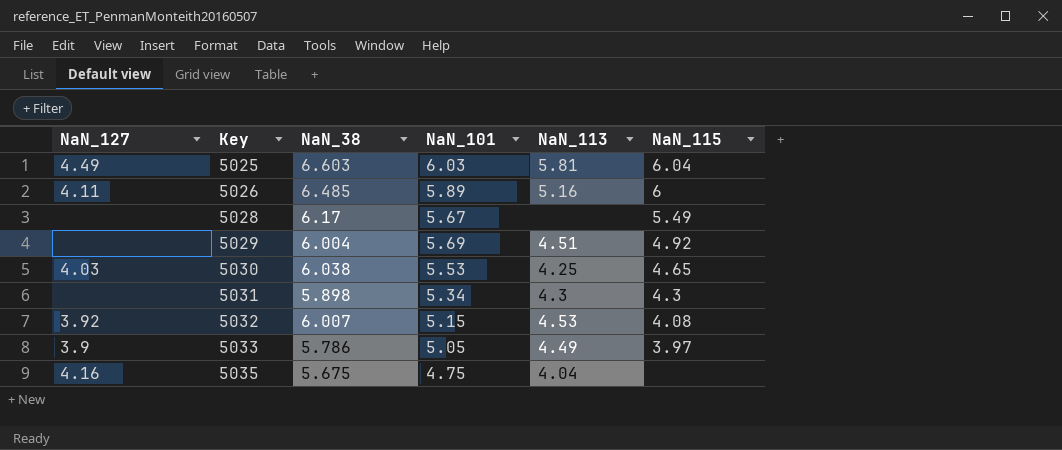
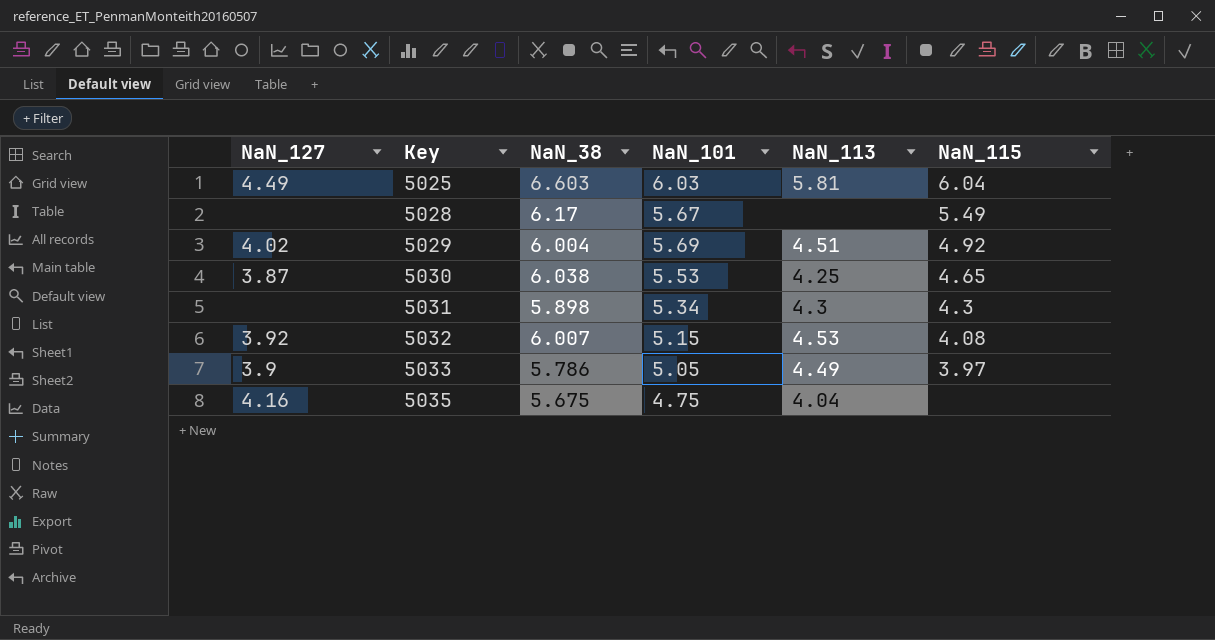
row 5026: 4.11 | 6.485 | 5.89 | 5.16 | 6 -> none
5029 | NaN_127: none -> 4.02
5030 | NaN_127: 4.03 -> 3.87

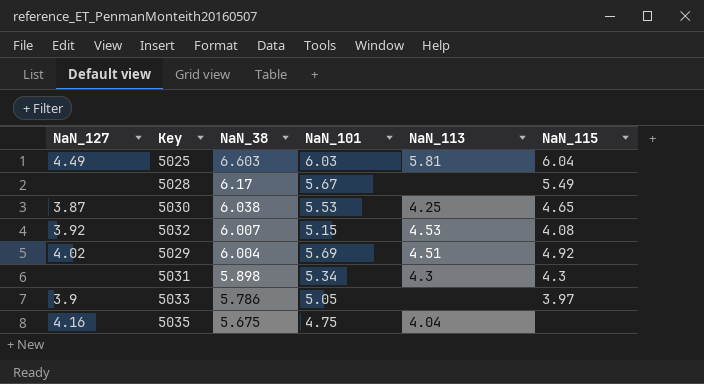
row order: Key ascending -> NaN_38 descending
5033 | NaN_113: 4.49 -> none

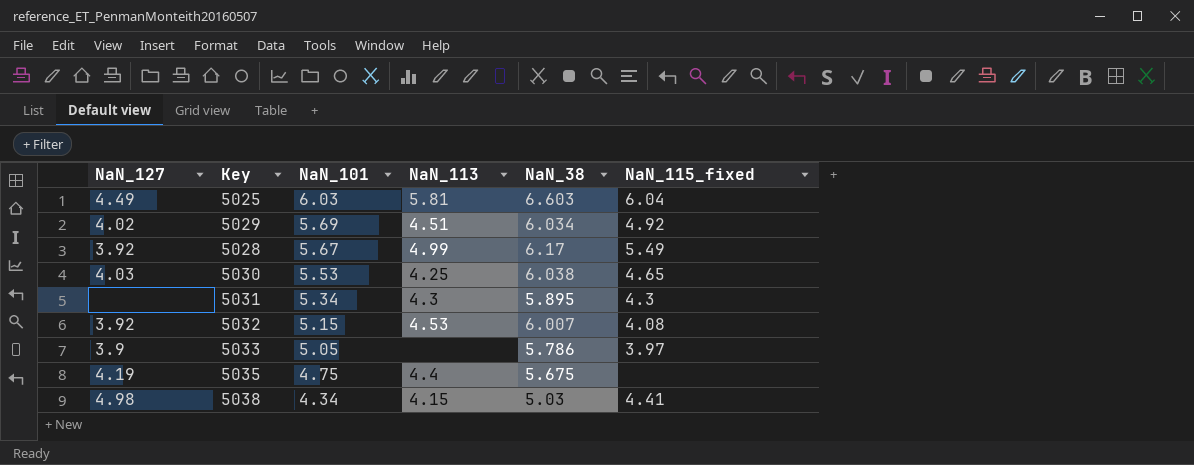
row order: NaN_38 descending -> NaN_101 descending
column NaN_38 | position: 3 -> 5
column name: NaN_115 -> NaN_115_fixed
5029 | NaN_38: 6.004 -> 6.034
5028 | NaN_127: none -> 3.92
5028 | NaN_113: none -> 4.99
5030 | NaN_127: 3.87 -> 4.03
5031 | NaN_38: 5.898 -> 5.895
5035 | NaN_127: 4.16 -> 4.19
5035 | NaN_113: 4.04 -> 4.4
row 5038: none -> 4.98 | 4.34 | 4.15 | 5.03 | 4.41

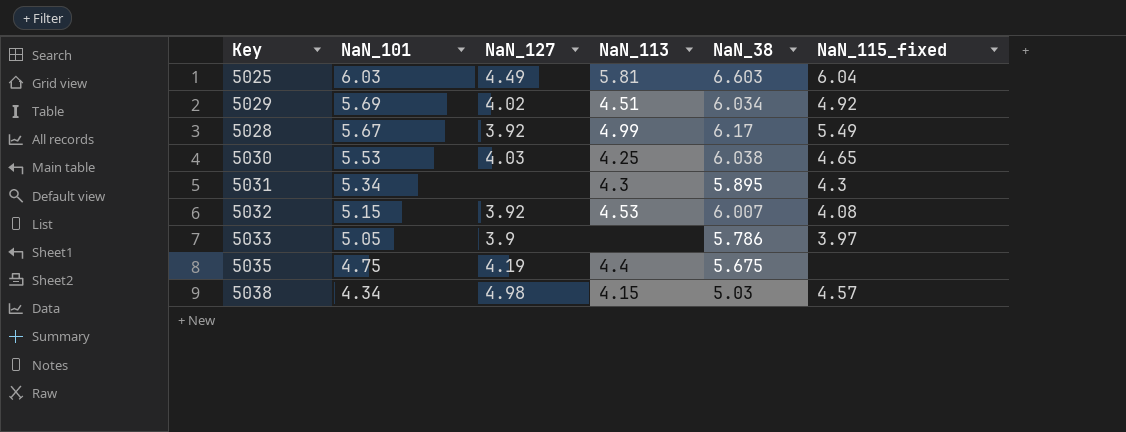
column NaN_127 | position: 1 -> 3
5038 | NaN_115_fixed: 4.41 -> 4.57

